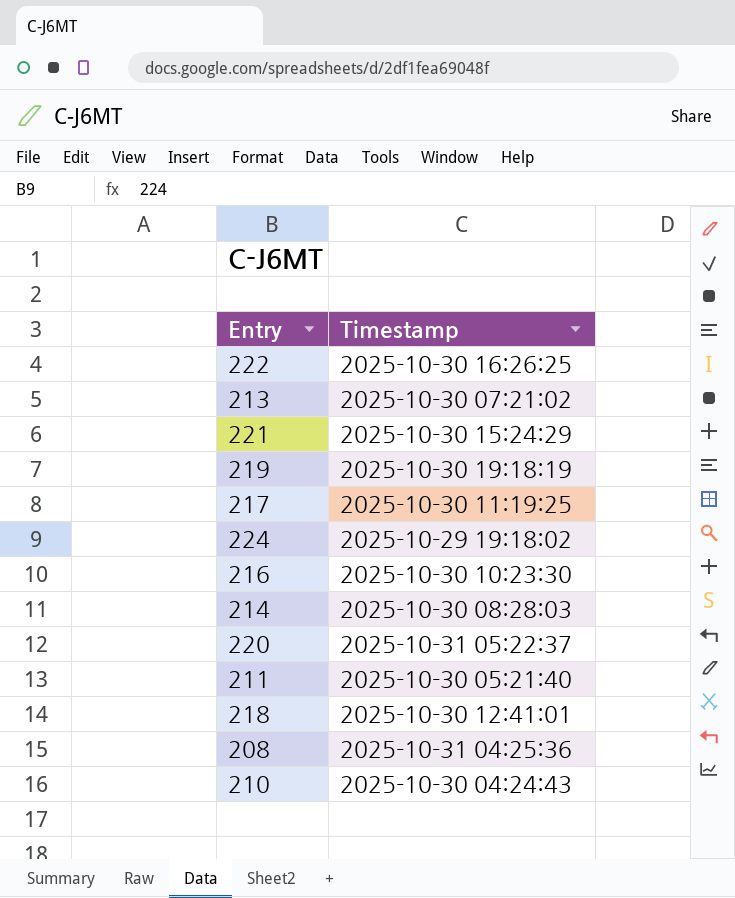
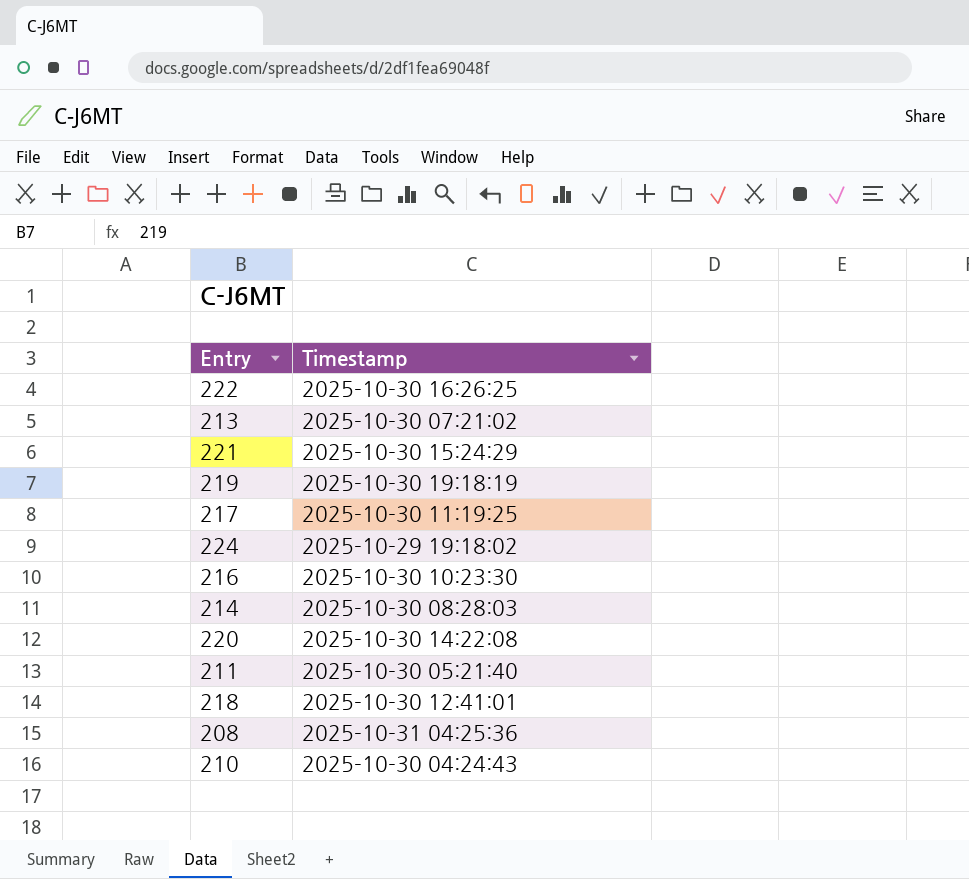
220 | Timestamp: 2025-10-31 05:22:37 -> 2025-10-30 14:22:08

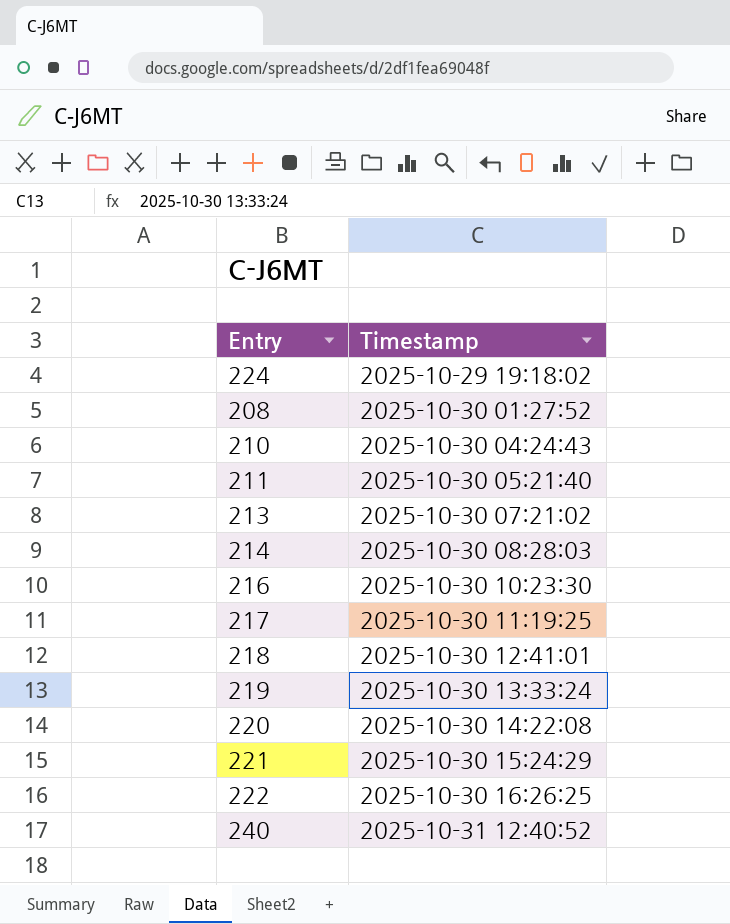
row order: none -> Timestamp ascending
208 | Timestamp: 2025-10-31 04:25:36 -> 2025-10-30 01:27:52
219 | Timestamp: 2025-10-30 19:18:19 -> 2025-10-30 13:33:24
row 240: none -> 2025-10-31 12:40:52

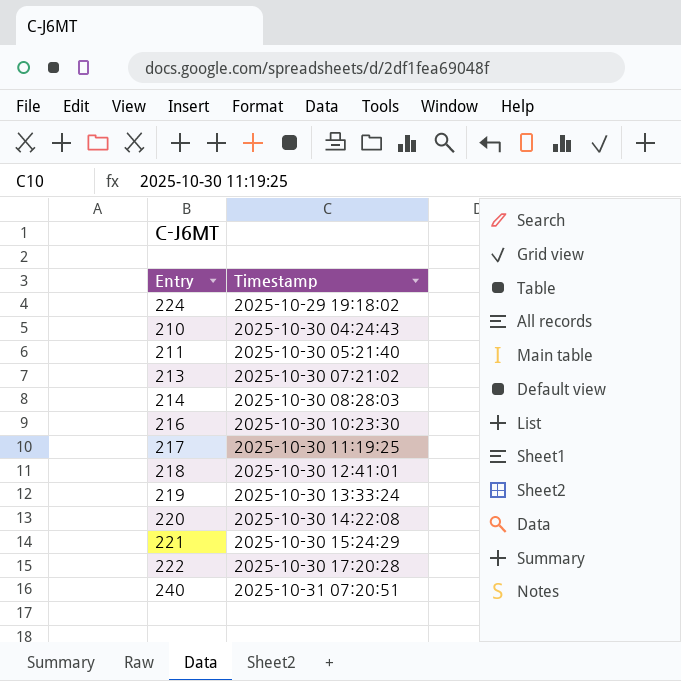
row 208: 2025-10-30 01:27:52 -> none
222 | Timestamp: 2025-10-30 16:26:25 -> 2025-10-30 17:20:28
240 | Timestamp: 2025-10-31 12:40:52 -> 2025-10-31 07:20:51

